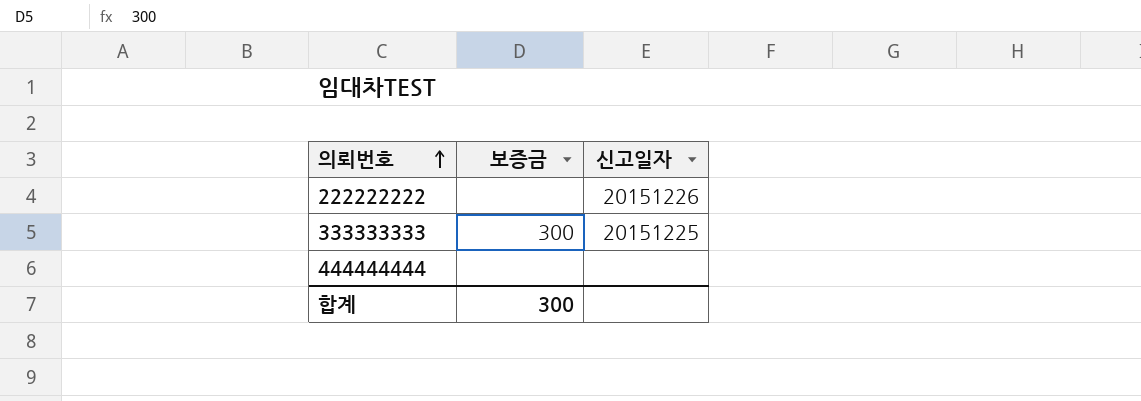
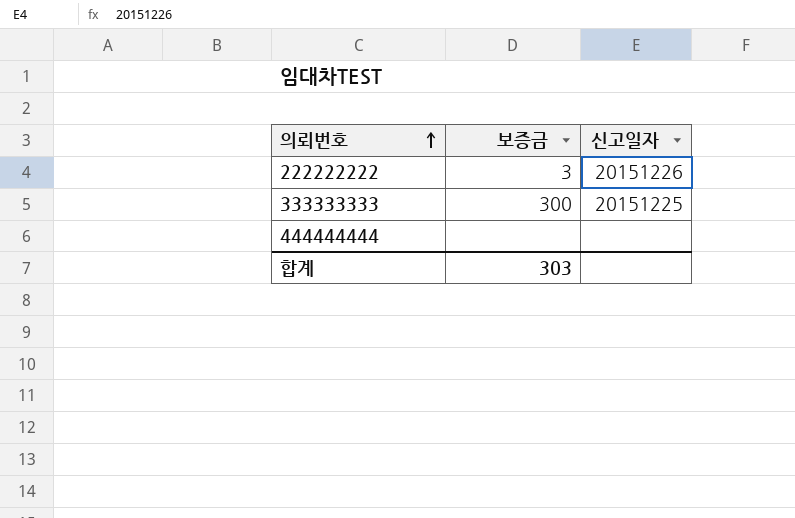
222222222 | 보증금: none -> 3
합계 | 보증금: 300 -> 303

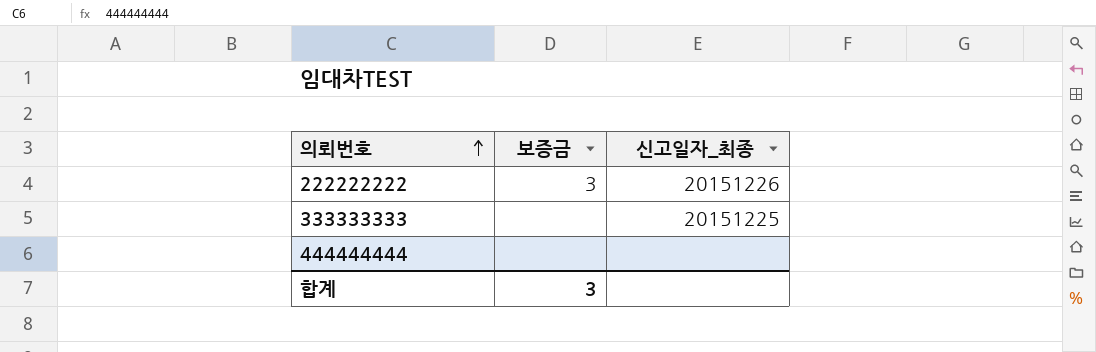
column name: 신고일자 -> 신고일자_최종
333333333 | 보증금: 300 -> none
합계 | 보증금: 303 -> 3

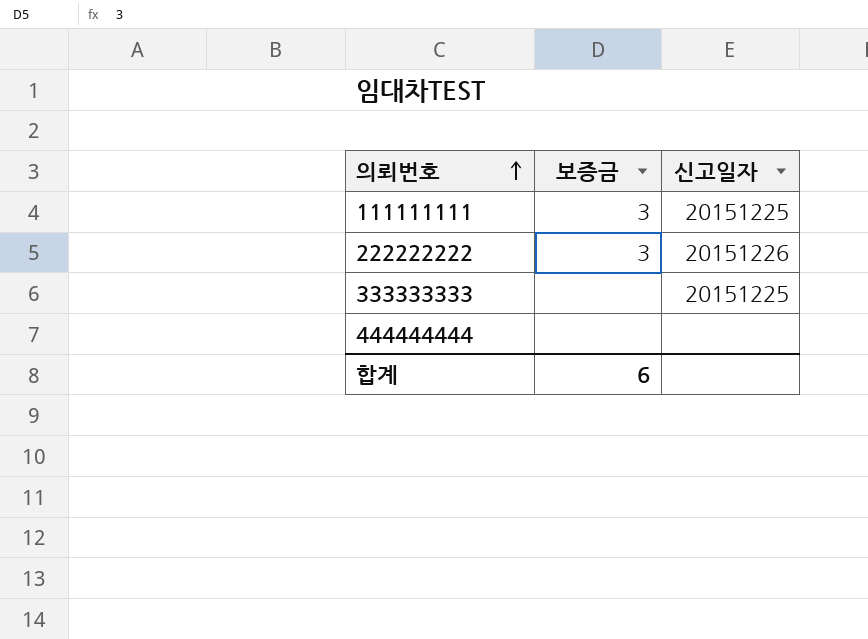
column name: 신고일자_최종 -> 신고일자
row 111111111: none -> 3 | 20151225
합계 | 보증금: 3 -> 6

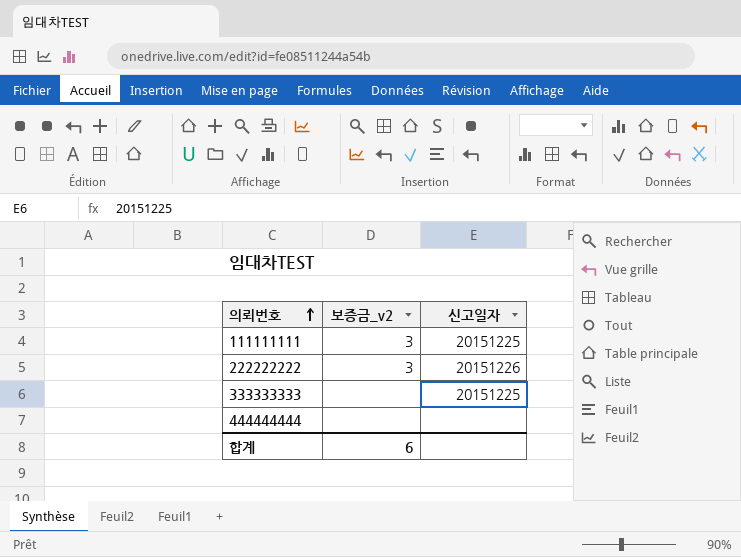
column name: 보증금 -> 보증금_v2

